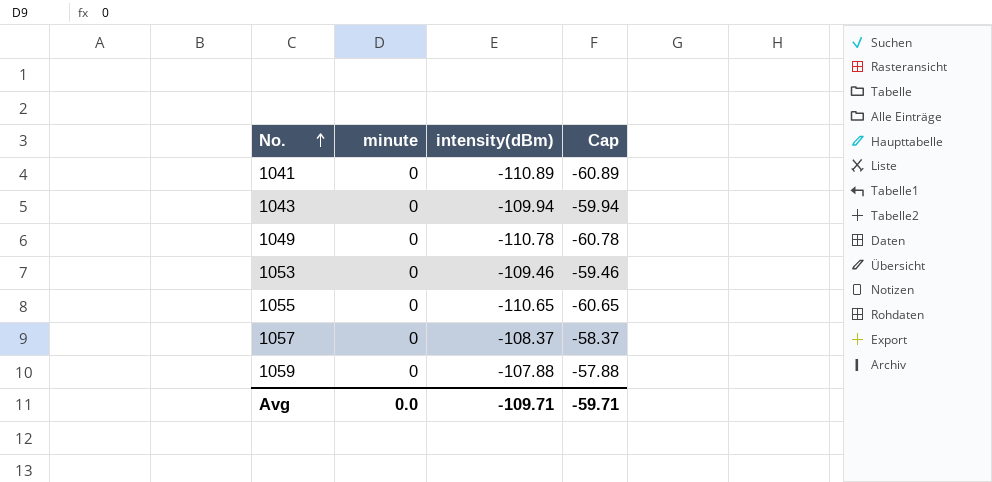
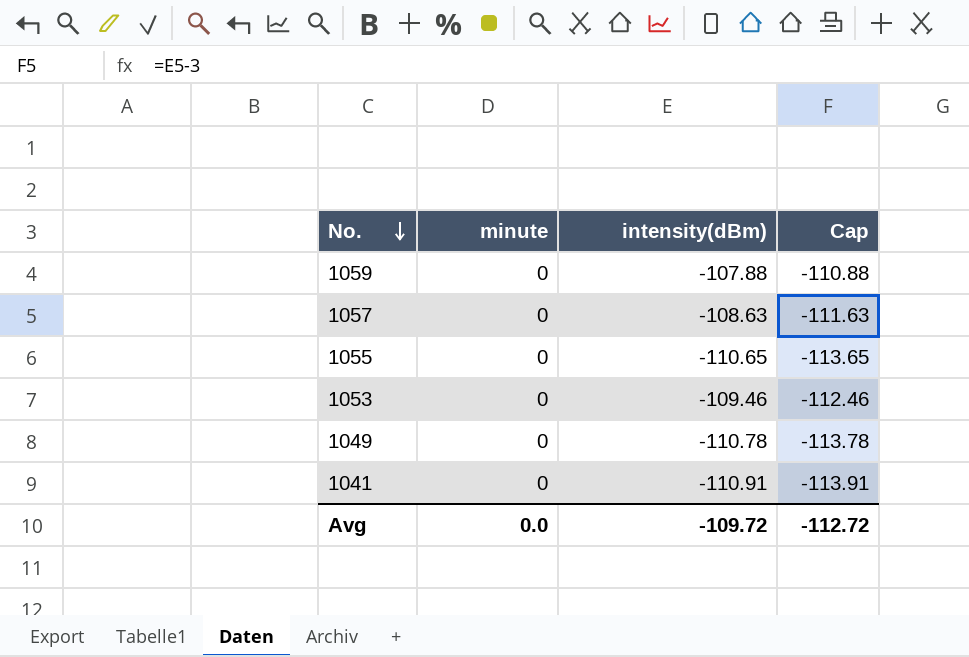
row order: No. ascending -> No. descending
column Cap | formula: [intensity(dBm)] + 50 -> [intensity(dBm)] - 3
row 1043: 0 | -109.94 | -59.94 -> none
1057 | intensity(dBm): -108.37 -> -108.63
1041 | intensity(dBm): -110.89 -> -110.91
Avg | intensity(dBm): -109.71 -> -109.72
Avg | Cap: -59.71 -> -112.72

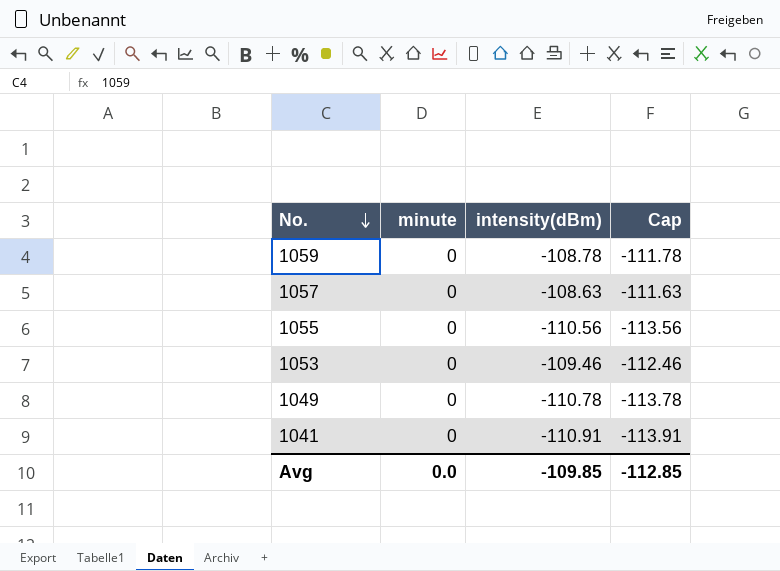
1059 | intensity(dBm): -107.88 -> -108.78
1059 | Cap: -110.88 -> -111.78
1055 | intensity(dBm): -110.65 -> -110.56
1055 | Cap: -113.65 -> -113.56
Avg | intensity(dBm): -109.72 -> -109.85
Avg | Cap: -112.72 -> -112.85

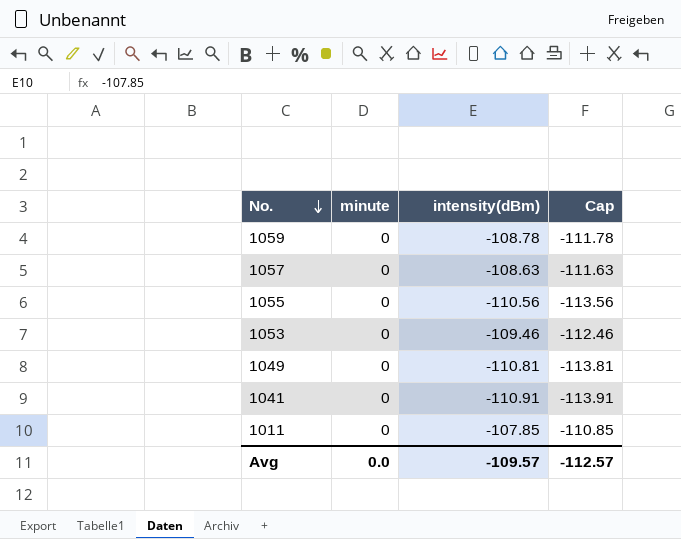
1049 | intensity(dBm): -110.78 -> -110.81
1049 | Cap: -113.78 -> -113.81
row 1011: none -> 0 | -107.85 | -110.85
Avg | intensity(dBm): -109.85 -> -109.57
Avg | Cap: -112.85 -> -112.57

